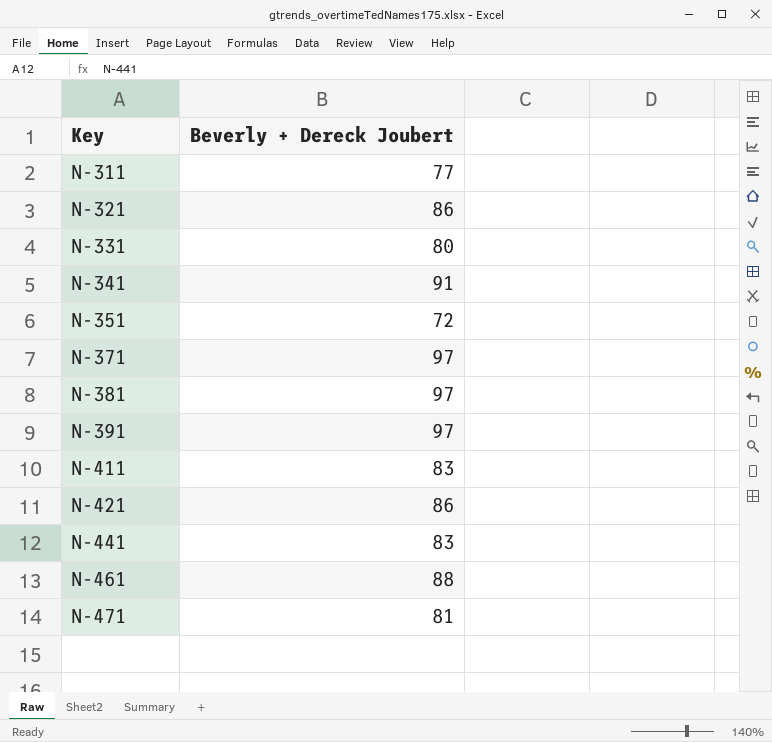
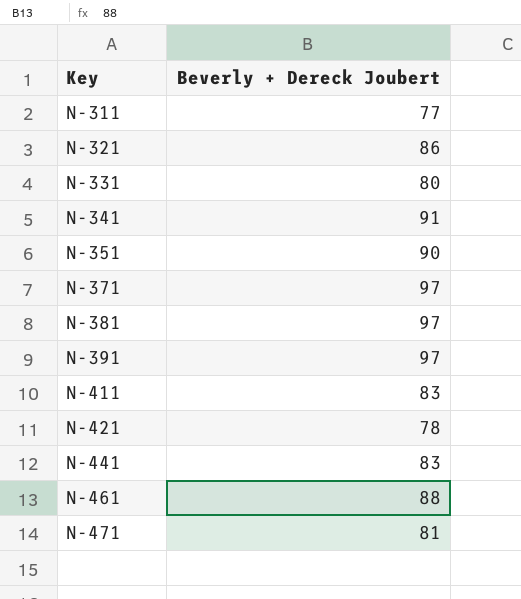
N-351 | Beverly + Dereck Joubert: 72 -> 90
N-421 | Beverly + Dereck Joubert: 86 -> 78

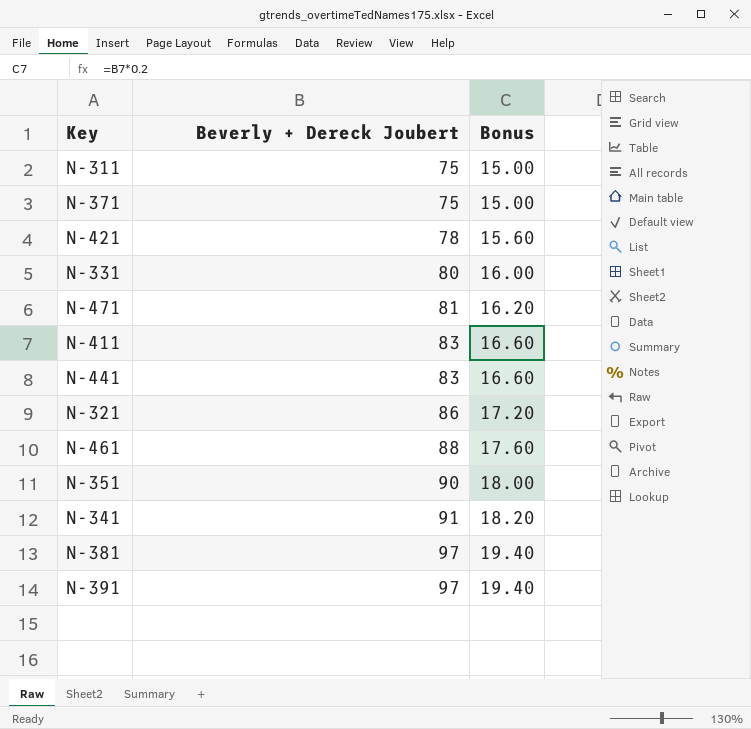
row order: Key ascending -> Beverly + Dereck Joubert ascending
column Bonus | formula: none -> [Beverly + Dereck Joubert] * 0.2
N-311 | Beverly + Dereck Joubert: 77 -> 75
N-371 | Beverly + Dereck Joubert: 97 -> 75

